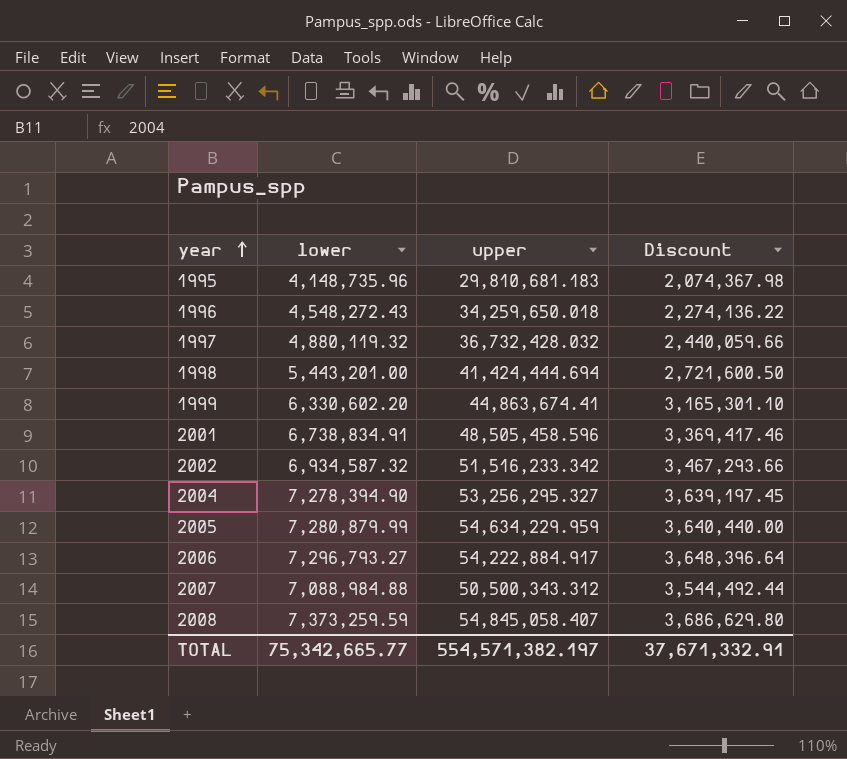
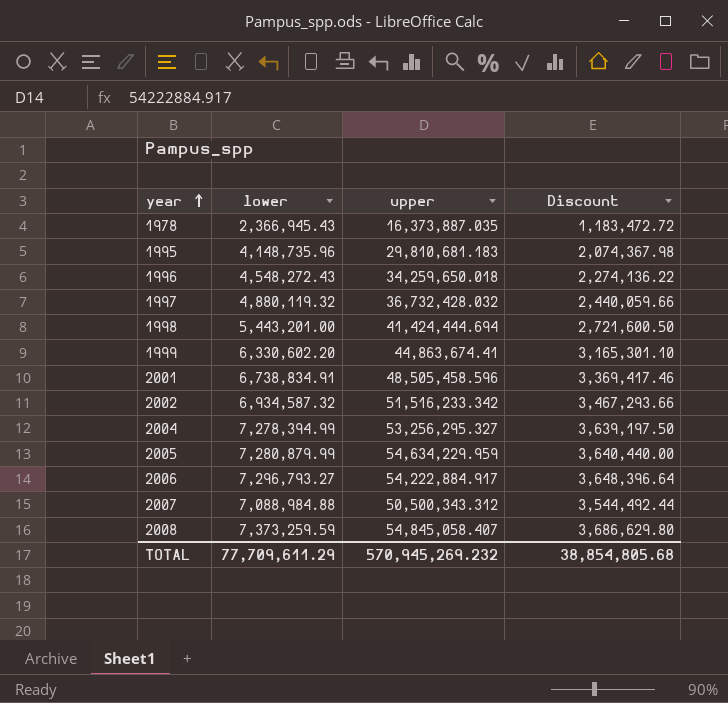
row 1978: none -> 2,366,945.43 | 16,373,887.035 | 1,183,472.72
2004 | lower: 7,278,394.90 -> 7,278,394.99
2004 | Discount: 3,639,197.45 -> 3,639,197.50
TOTAL | lower: 75,342,665.77 -> 77,709,611.29
TOTAL | upper: 554,571,382.197 -> 570,945,269.232
TOTAL | Discount: 37,671,332.91 -> 38,854,805.68

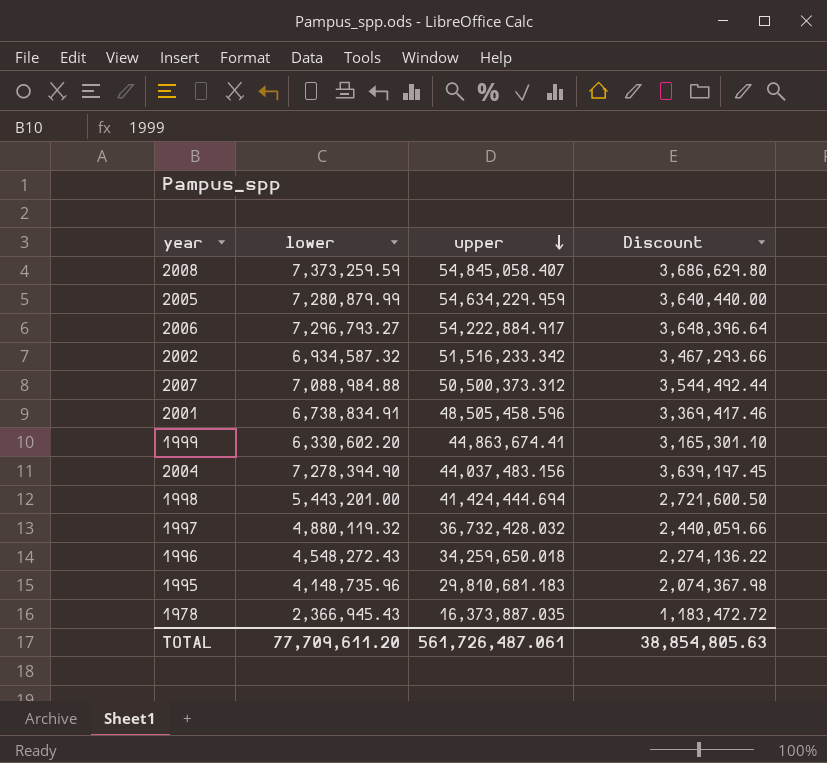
row order: year ascending -> upper descending
2007 | upper: 50,500,343.312 -> 50,500,373.312
2004 | lower: 7,278,394.99 -> 7,278,394.90
2004 | upper: 53,256,295.327 -> 44,037,483.156
2004 | Discount: 3,639,197.50 -> 3,639,197.45
TOTAL | lower: 77,709,611.29 -> 77,709,611.20
TOTAL | upper: 570,945,269.232 -> 561,726,487.061
TOTAL | Discount: 38,854,805.68 -> 38,854,805.63

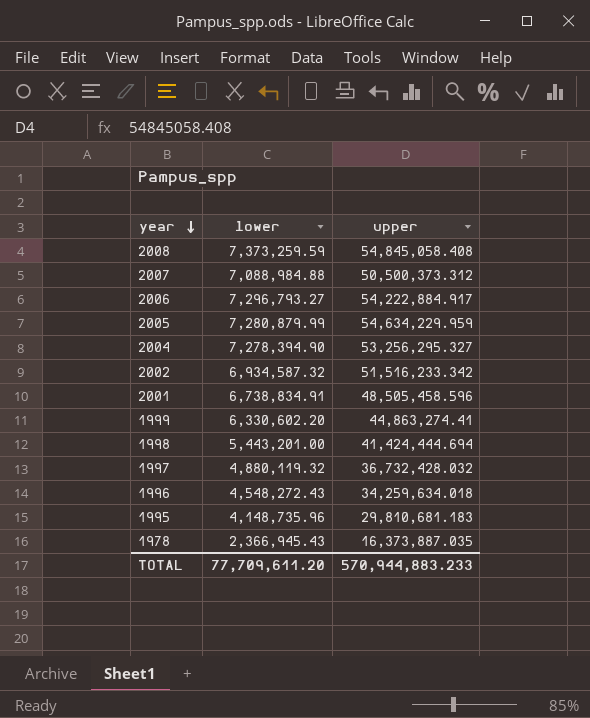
row order: upper descending -> year descending
column Discount | formula: [lower] * 0.5 -> none
2008 | upper: 54,845,058.407 -> 54,845,058.408
2004 | upper: 44,037,483.156 -> 53,256,295.327
1999 | upper: 44,863,674.41 -> 44,863,274.41
1996 | upper: 34,259,650.018 -> 34,259,634.018
TOTAL | upper: 561,726,487.061 -> 570,944,883.233

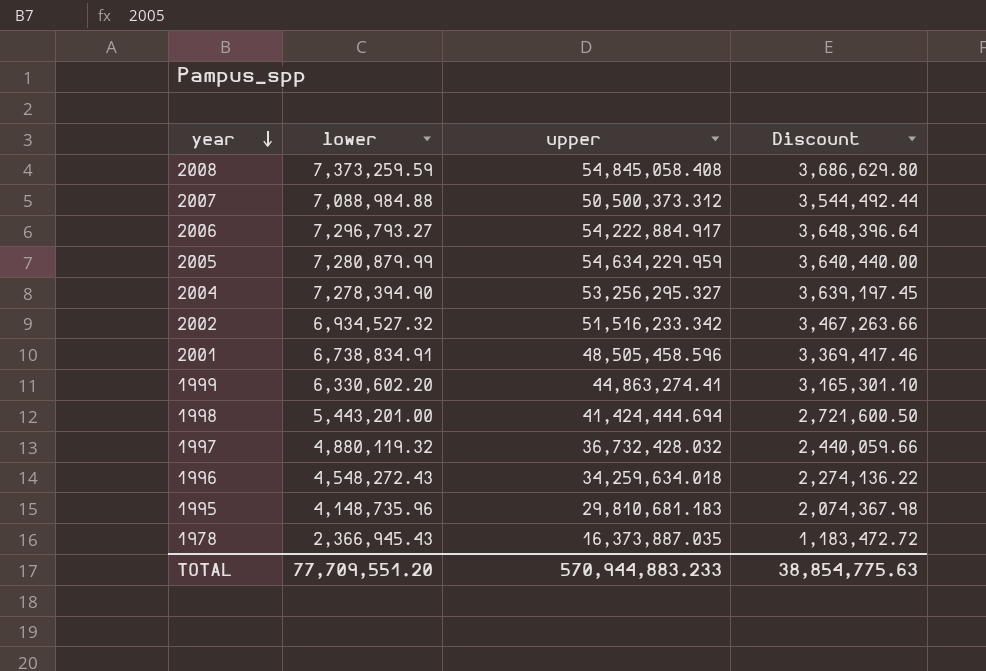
column Discount | formula: none -> [lower] * 0.5
2002 | lower: 6,934,587.32 -> 6,934,527.32
TOTAL | lower: 77,709,611.20 -> 77,709,551.20

